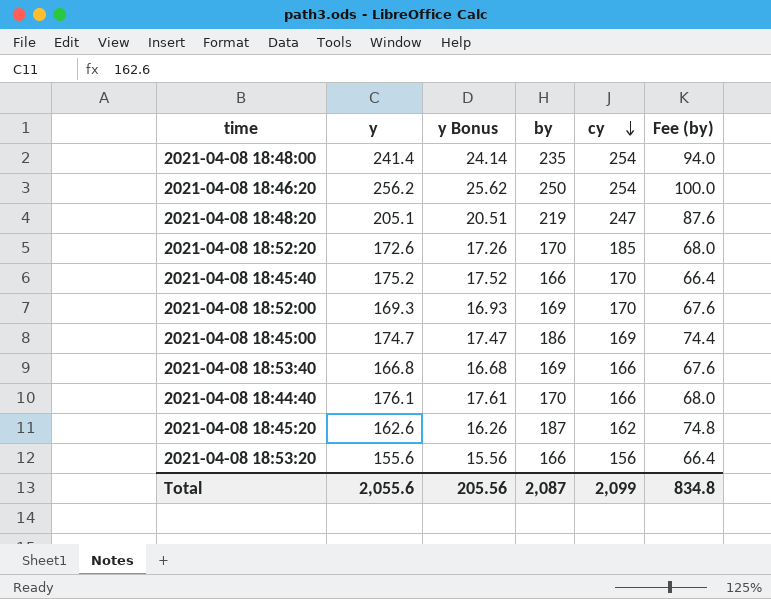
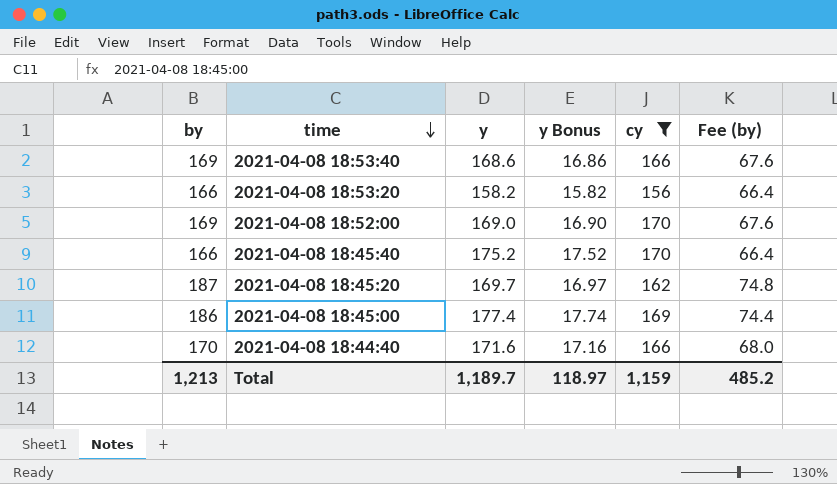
filter: none -> cy <= 170
row order: cy descending -> time descending
column by | position: 4 -> 1
2021-04-08 18:53:40 | y: 166.8 -> 168.6
2021-04-08 18:53:40 | y Bonus: 16.68 -> 16.86
2021-04-08 18:53:20 | y: 155.6 -> 158.2
2021-04-08 18:53:20 | y Bonus: 15.56 -> 15.82
2021-04-08 18:52:00 | y: 169.3 -> 169.0
2021-04-08 18:52:00 | y Bonus: 16.93 -> 16.90
2021-04-08 18:45:20 | y: 162.6 -> 169.7
2021-04-08 18:45:20 | y Bonus: 16.26 -> 16.97
2021-04-08 18:45:00 | y: 174.7 -> 177.4
2021-04-08 18:45:00 | y Bonus: 17.47 -> 17.74
2021-04-08 18:44:40 | y: 176.1 -> 171.6
2021-04-08 18:44:40 | y Bonus: 17.61 -> 17.16
Total | by: 2,087 -> 1,213
Total | y: 2,055.6 -> 1,189.7
Total | y Bonus: 205.56 -> 118.97
Total | cy: 2,099 -> 1,159
Total | Fee (by): 834.8 -> 485.2

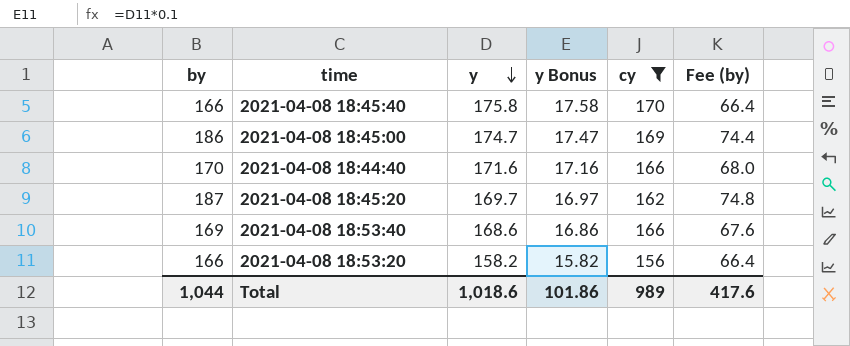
row order: time descending -> y descending
row 2021-04-08 18:52:00: 169 | 169.0 | 16.90 | 170 | 67.6 -> none
2021-04-08 18:45:40 | y: 175.2 -> 175.8
2021-04-08 18:45:40 | y Bonus: 17.52 -> 17.58
2021-04-08 18:45:00 | y: 177.4 -> 174.7
2021-04-08 18:45:00 | y Bonus: 17.74 -> 17.47
Total | by: 1,213 -> 1,044
Total | y: 1,189.7 -> 1,018.6
Total | y Bonus: 118.97 -> 101.86
Total | cy: 1,159 -> 989
Total | Fee (by): 485.2 -> 417.6

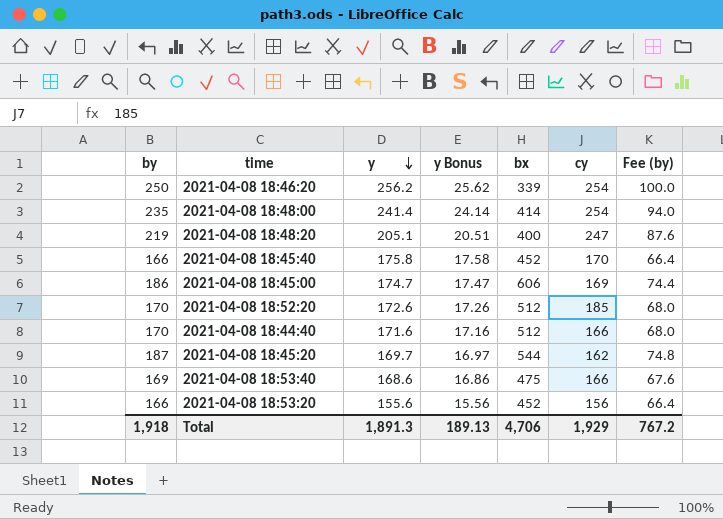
filter: cy <= 170 -> none
column bx | position: none -> 5
2021-04-08 18:53:20 | y: 158.2 -> 155.6
2021-04-08 18:53:20 | y Bonus: 15.82 -> 15.56
Total | by: 1,044 -> 1,918
Total | y: 1,018.6 -> 1,891.3
Total | y Bonus: 101.86 -> 189.13
Total | cy: 989 -> 1,929
Total | Fee (by): 417.6 -> 767.2

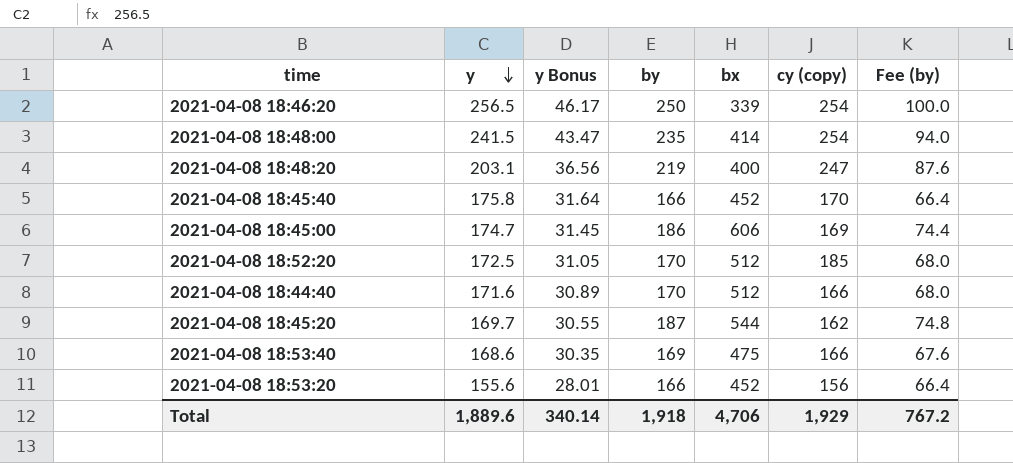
column y Bonus | formula: [y] * 0.1 -> [y] * 0.18
column by | position: 1 -> 4
column name: cy -> cy (copy)
2021-04-08 18:46:20 | y: 256.2 -> 256.5
2021-04-08 18:48:00 | y: 241.4 -> 241.5
2021-04-08 18:48:20 | y: 205.1 -> 203.1
2021-04-08 18:52:20 | y: 172.6 -> 172.5
Total | y: 1,891.3 -> 1,889.6
Total | y Bonus: 189.13 -> 340.14

